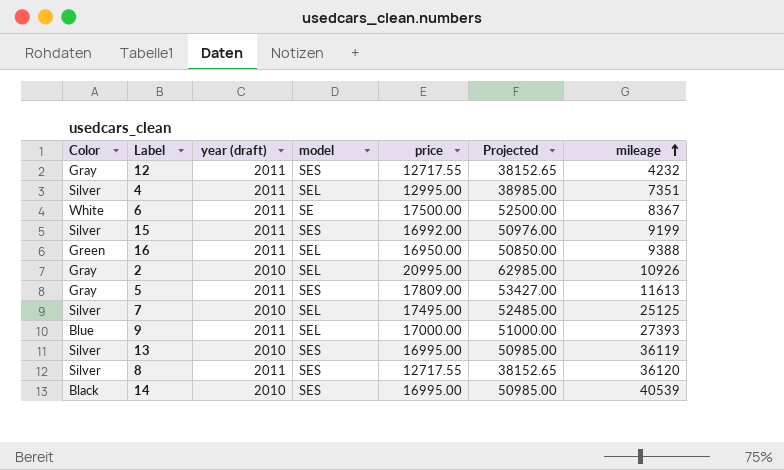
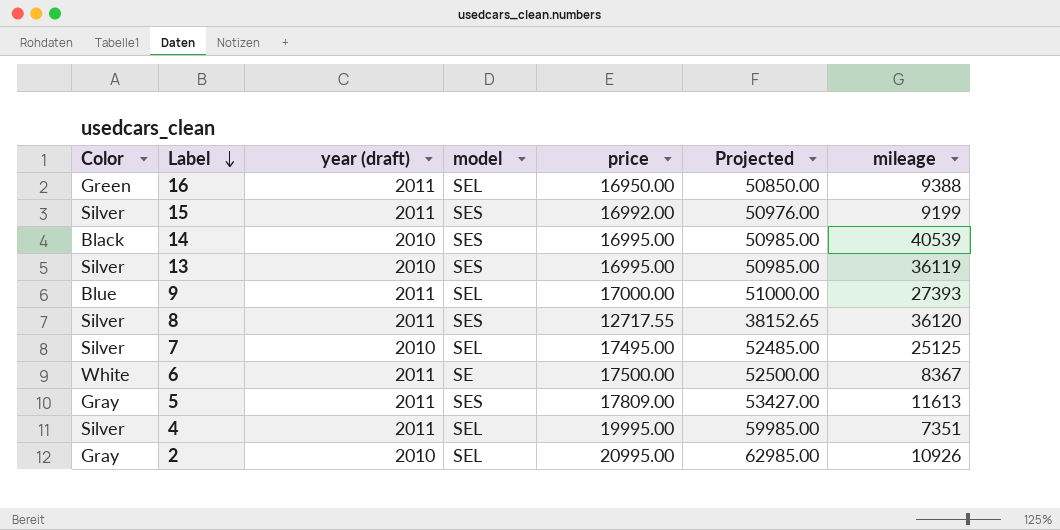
row order: mileage ascending -> Label descending
row 12: Gray | 2011 | SES | 12717.55 | 38152.65 | 4232 -> none
4 | price: 12995.00 -> 19995.00
4 | Projected: 38985.00 -> 59985.00

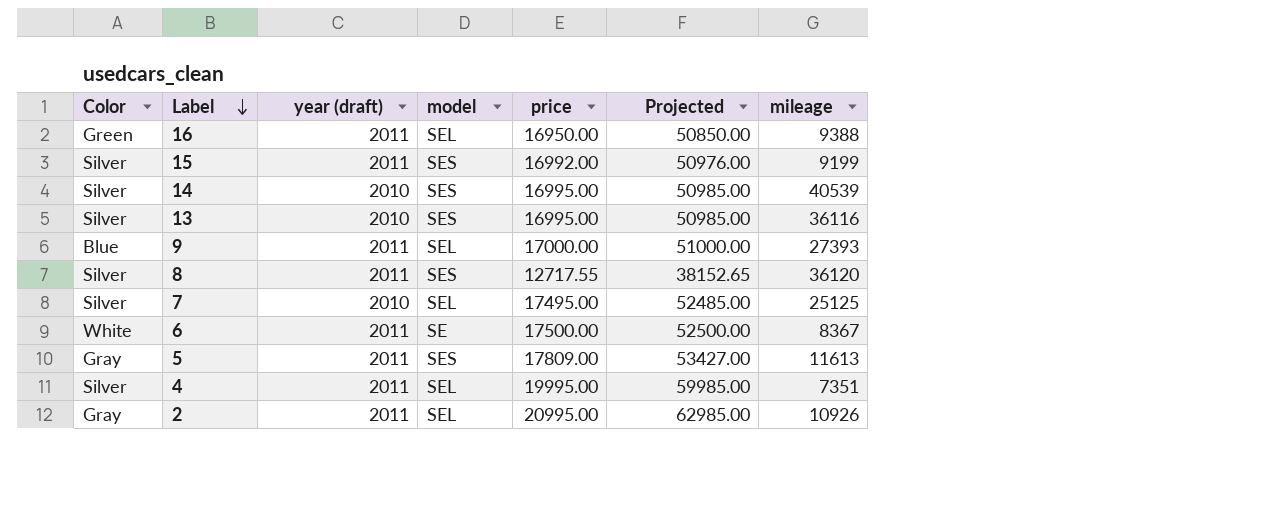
14 | Color: Black -> Silver
13 | mileage: 36119 -> 36116
2 | year (draft): 2010 -> 2011

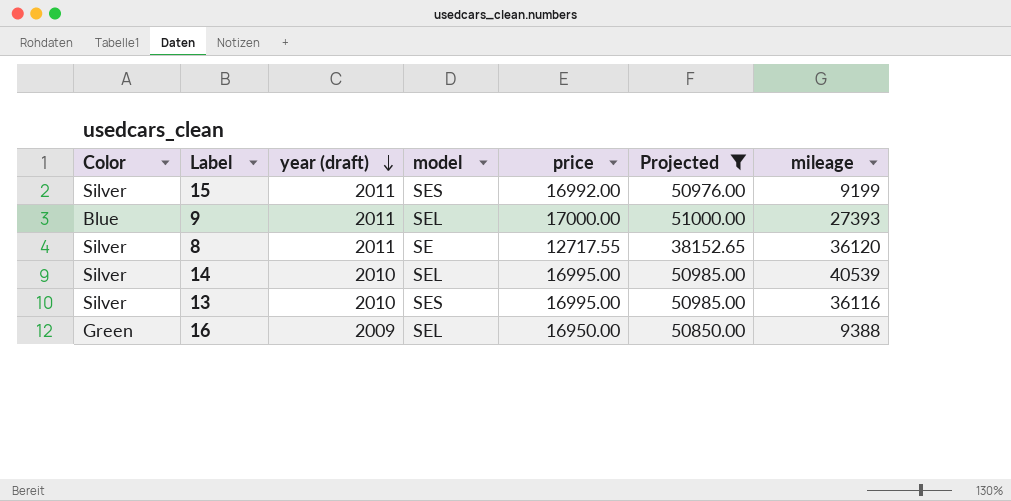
filter: none -> Projected <= 51000.00
row order: Label descending -> year (draft) descending
8 | model: SES -> SE
14 | model: SES -> SEL
16 | year (draft): 2011 -> 2009

